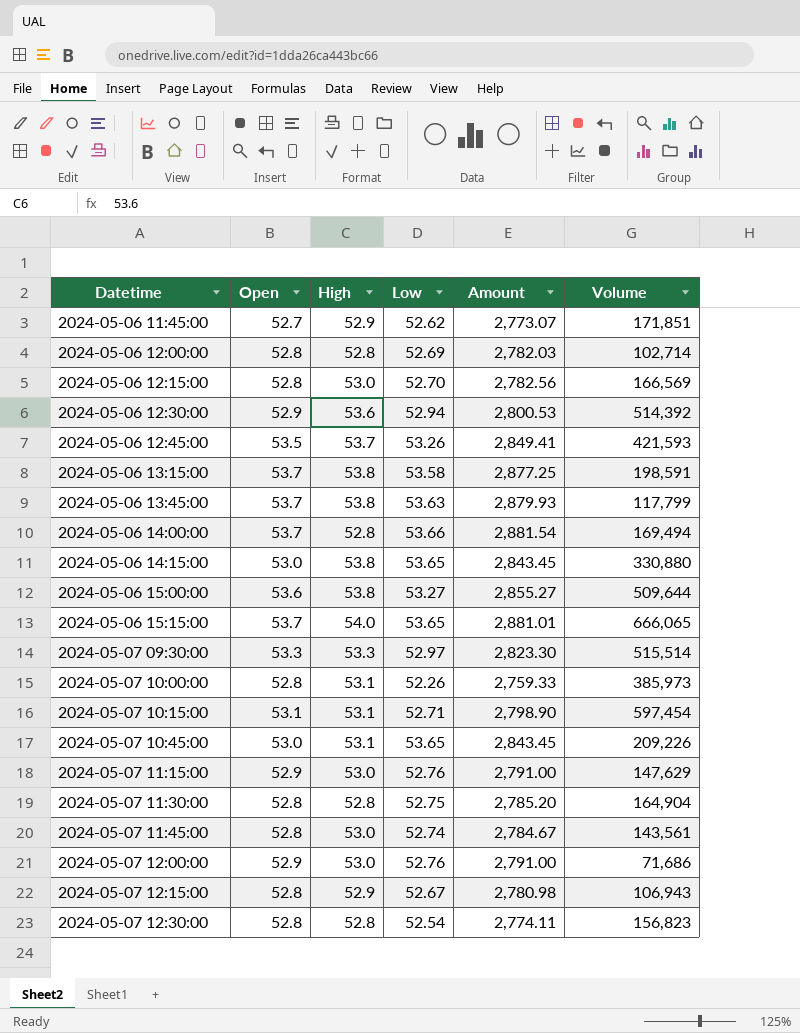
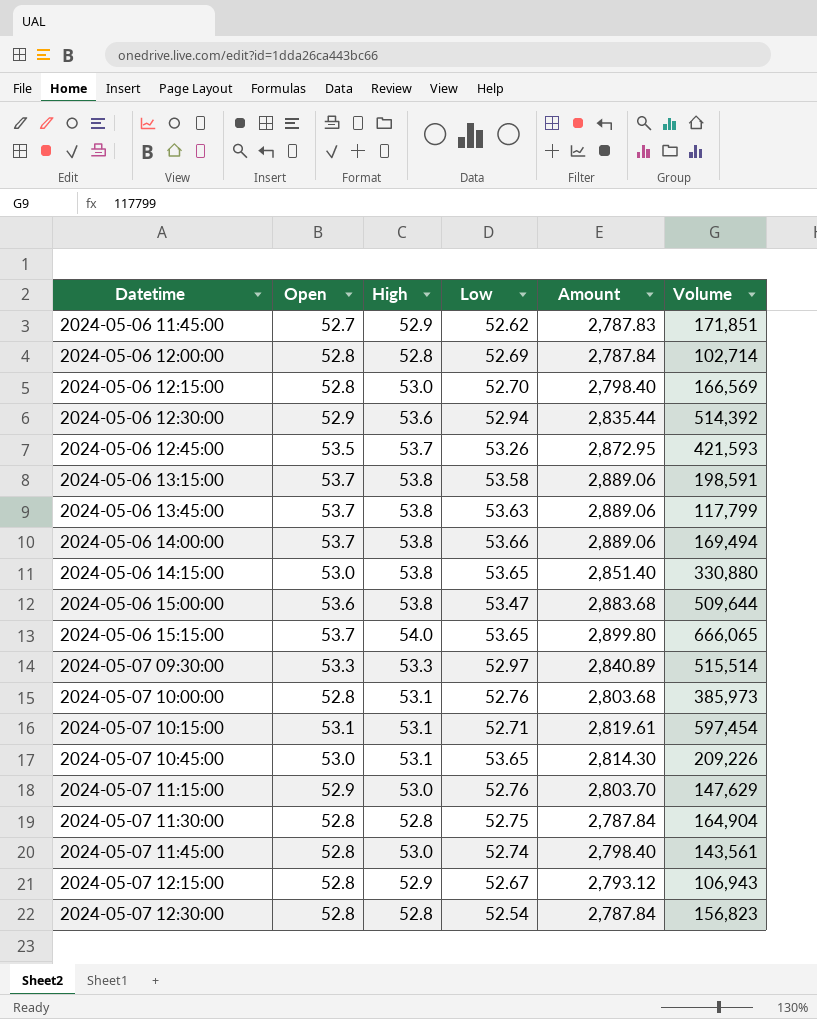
column Amount | formula: [Open] * [Low] -> [Open] * [High]
row 2024-05-07 12:00:00: 52.9 | 53.0 | 52.76 | 2,791.00 | 71,686 -> none
2024-05-06 14:00:00 | High: 52.8 -> 53.8
2024-05-06 15:00:00 | Low: 53.27 -> 53.47
2024-05-07 10:00:00 | Low: 52.26 -> 52.76

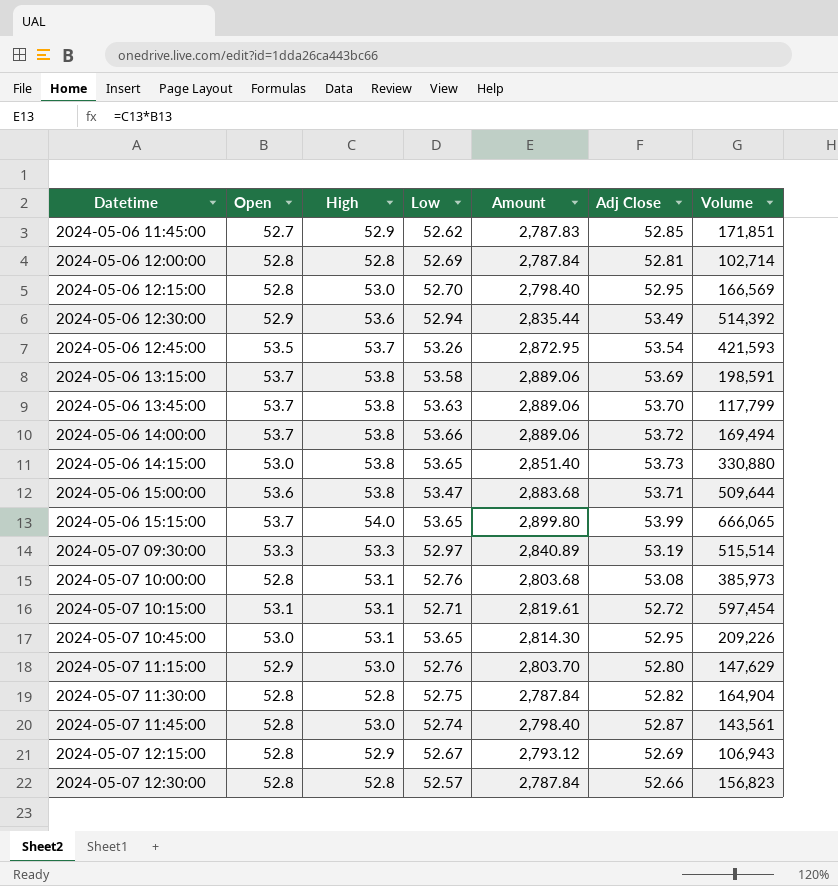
column Adj Close | position: none -> 6
2024-05-07 12:30:00 | Low: 52.54 -> 52.57

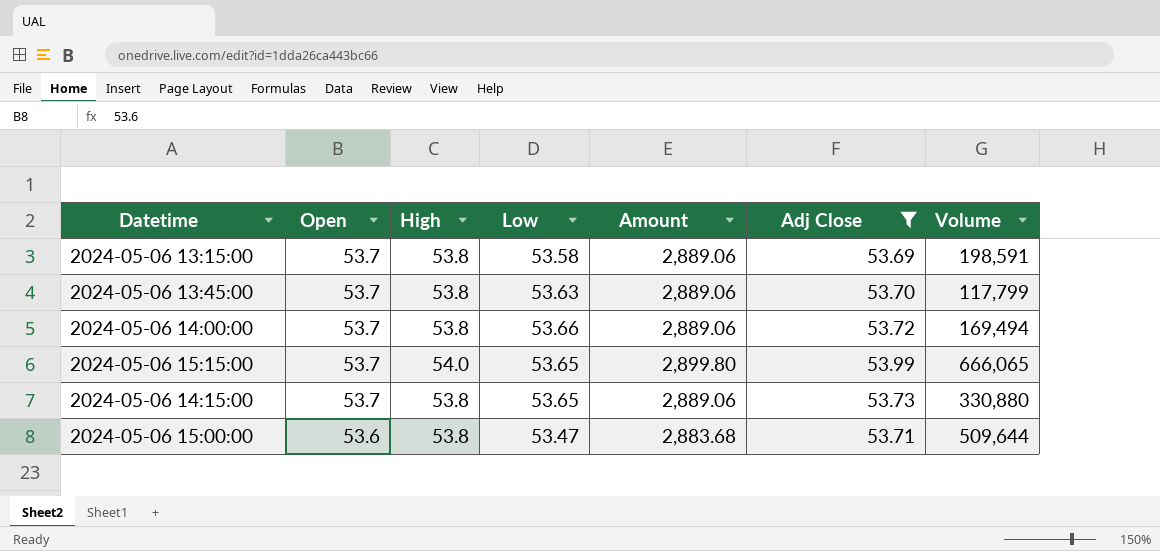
filter: none -> Adj Close >= 53.69
row order: Datetime ascending -> Open descending
2024-05-06 14:15:00 | Open: 53.0 -> 53.7
2024-05-06 14:15:00 | Amount: 2,851.40 -> 2,889.06

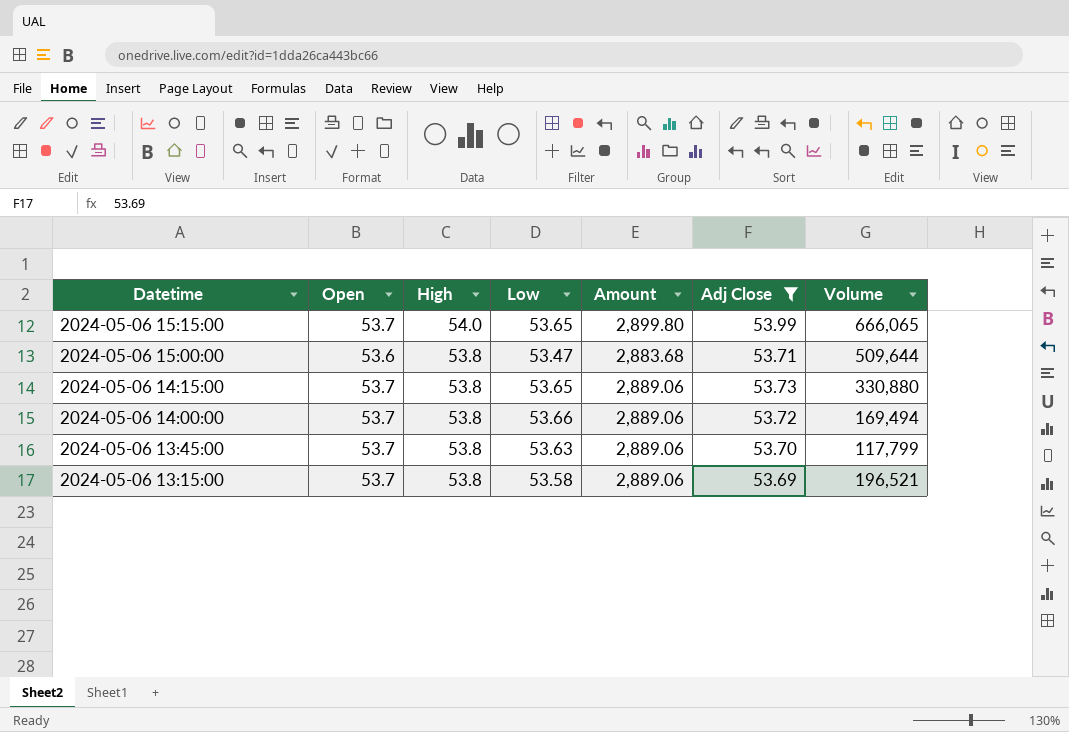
row order: Open descending -> Datetime descending
2024-05-06 13:15:00 | Volume: 198,591 -> 196,521

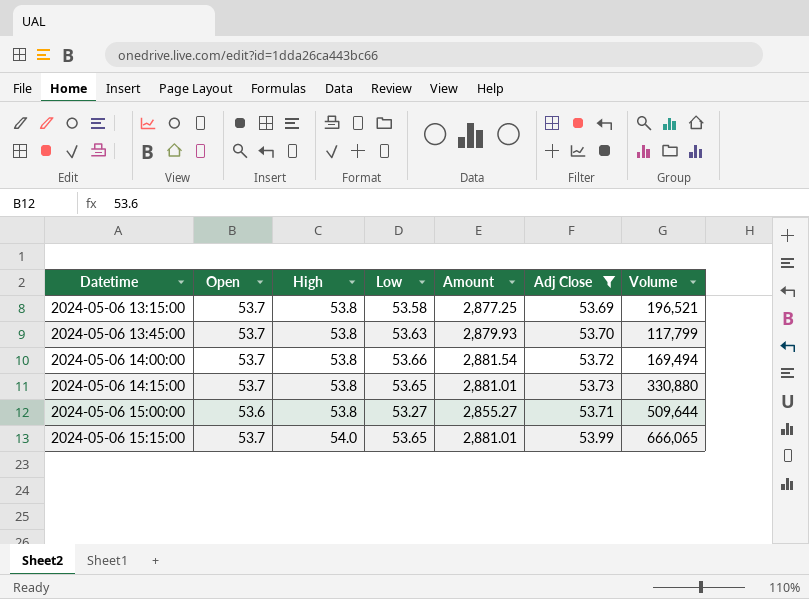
row order: Datetime descending -> Datetime ascending
column Amount | formula: [Open] * [High] -> [Open] * [Low]
2024-05-06 15:00:00 | Low: 53.47 -> 53.27

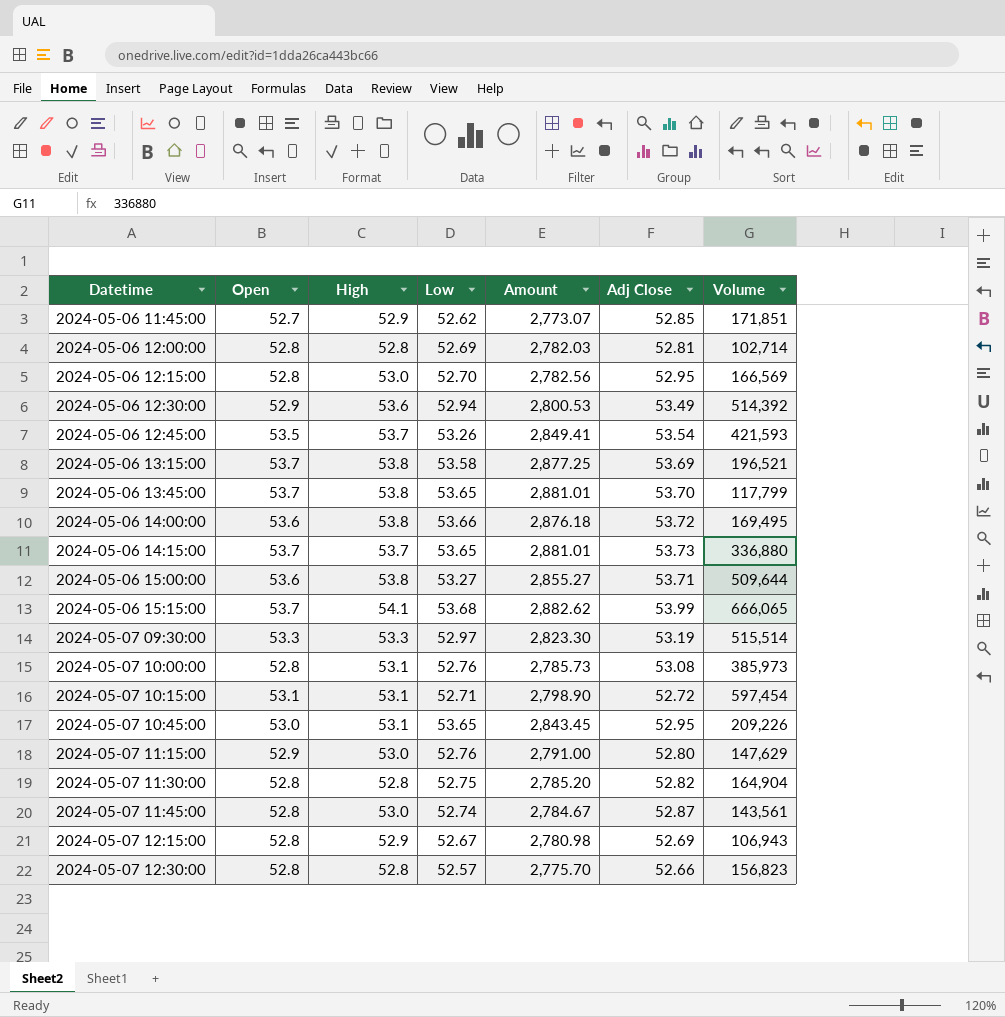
filter: Adj Close >= 53.69 -> none
2024-05-06 13:45:00 | Low: 53.63 -> 53.65
2024-05-06 13:45:00 | Amount: 2,879.93 -> 2,881.01
2024-05-06 14:00:00 | Open: 53.7 -> 53.6
2024-05-06 14:00:00 | Amount: 2,881.54 -> 2,876.18
2024-05-06 14:00:00 | Volume: 169,494 -> 169,495
2024-05-06 14:15:00 | High: 53.8 -> 53.7
2024-05-06 14:15:00 | Volume: 330,880 -> 336,880
2024-05-06 15:15:00 | High: 54.0 -> 54.1
2024-05-06 15:15:00 | Low: 53.65 -> 53.68
2024-05-06 15:15:00 | Amount: 2,881.01 -> 2,882.62

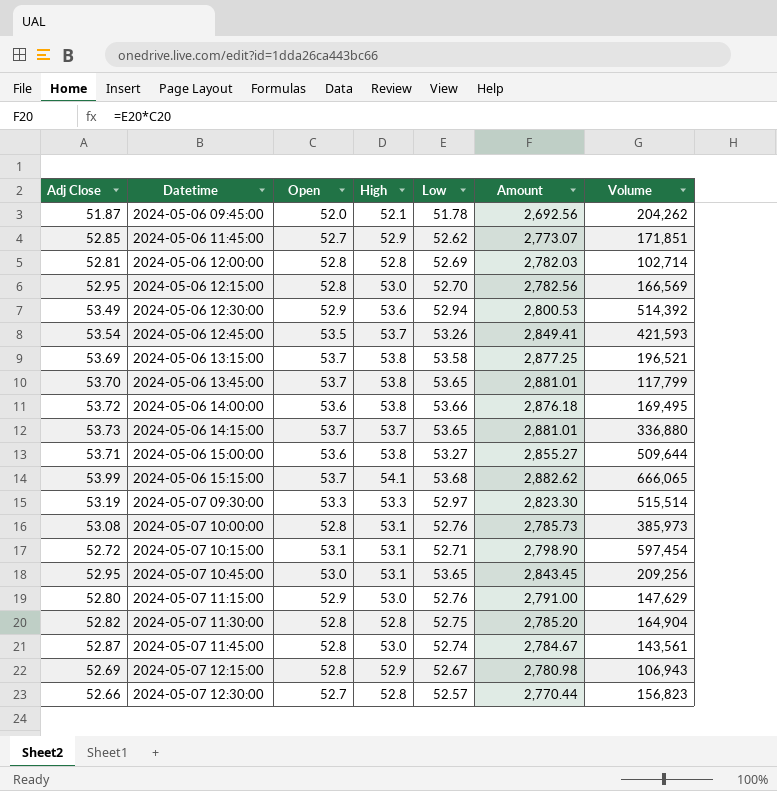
column Adj Close | position: 6 -> 1
row 2024-05-06 09:45:00: none -> 51.87 | 52.0 | 52.1 | 51.78 | 2,692.56 | 204,262
2024-05-07 10:45:00 | Volume: 209,226 -> 209,256
2024-05-07 12:30:00 | Open: 52.8 -> 52.7
2024-05-07 12:30:00 | Amount: 2,775.70 -> 2,770.44

